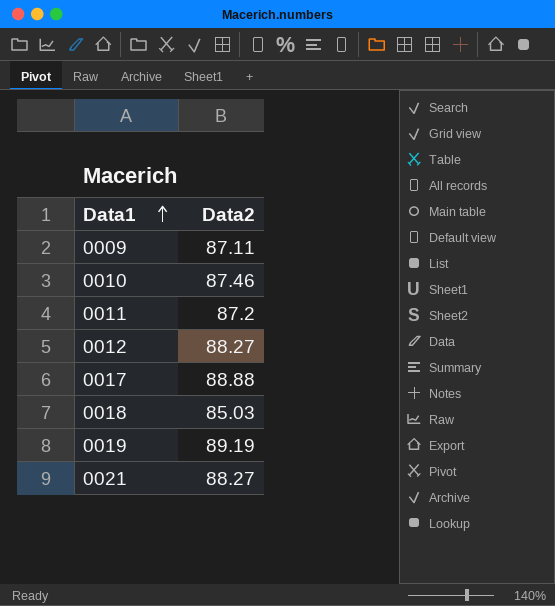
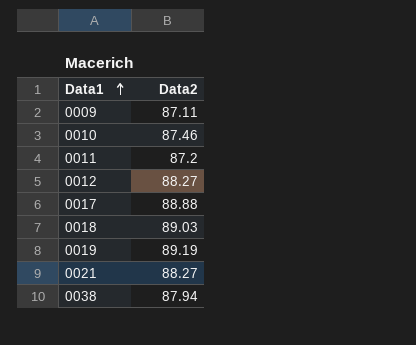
0018 | Data2: 85.03 -> 89.03
row 0038: none -> 87.94

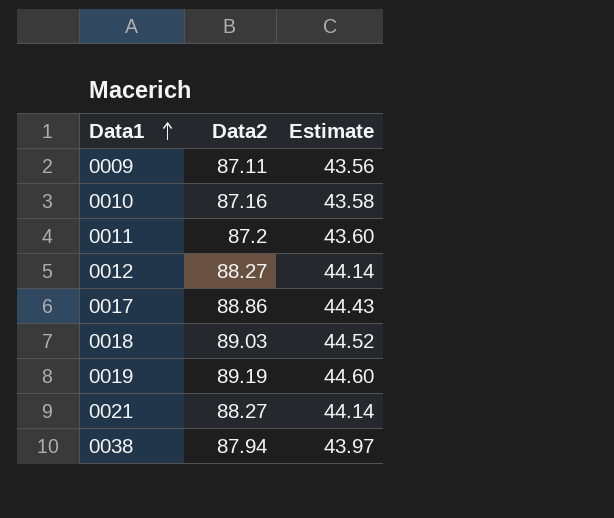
column Estimate | formula: none -> [Data2] * 0.5
0010 | Data2: 87.46 -> 87.16
0017 | Data2: 88.88 -> 88.86

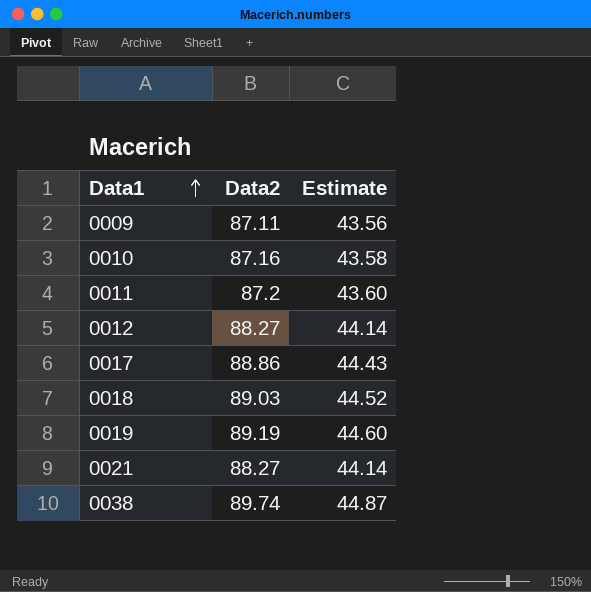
0038 | Data2: 87.94 -> 89.74
0038 | Estimate: 43.97 -> 44.87

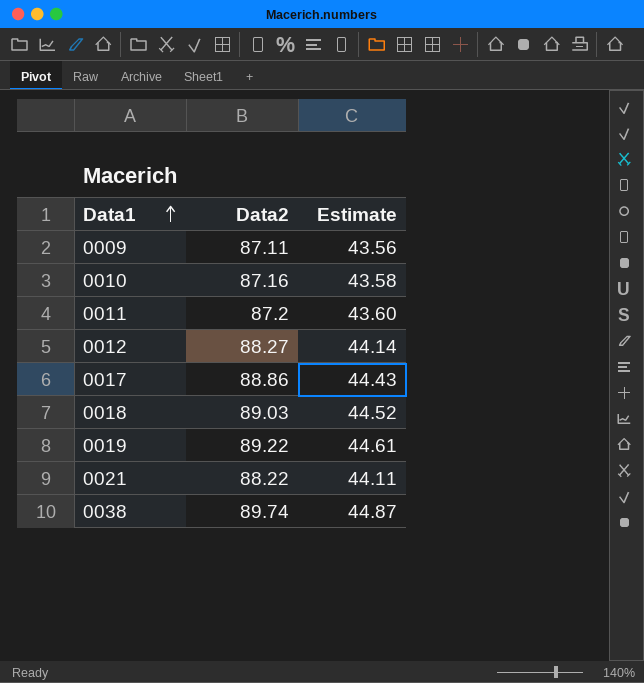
0019 | Data2: 89.19 -> 89.22
0019 | Estimate: 44.60 -> 44.61
0021 | Data2: 88.27 -> 88.22
0021 | Estimate: 44.14 -> 44.11

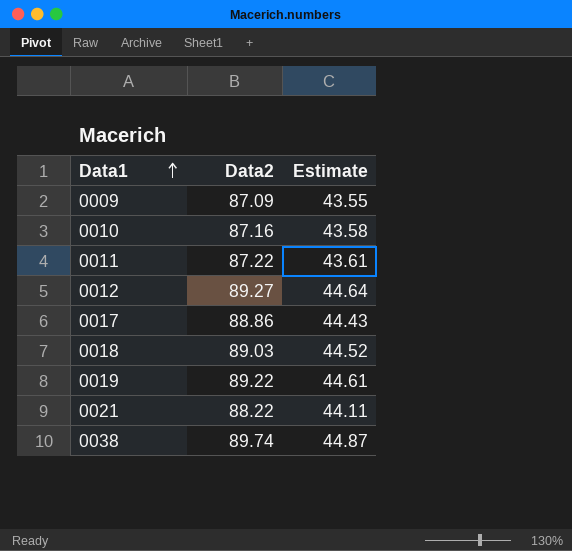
0009 | Data2: 87.11 -> 87.09
0009 | Estimate: 43.56 -> 43.55
0011 | Data2: 87.2 -> 87.22
0011 | Estimate: 43.60 -> 43.61
0012 | Data2: 88.27 -> 89.27
0012 | Estimate: 44.14 -> 44.64

